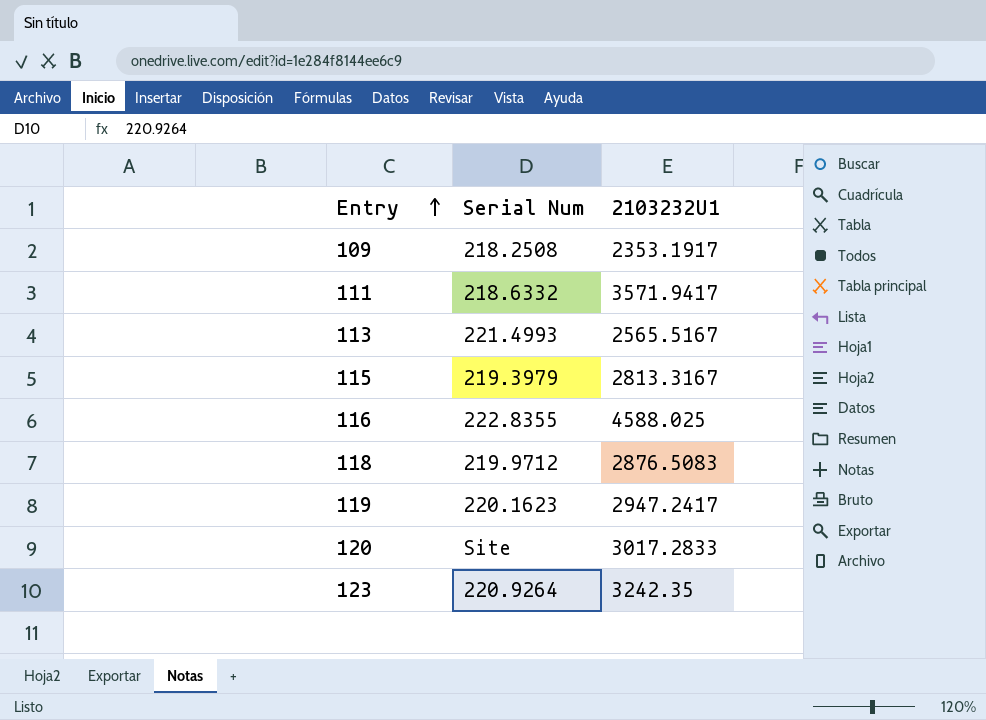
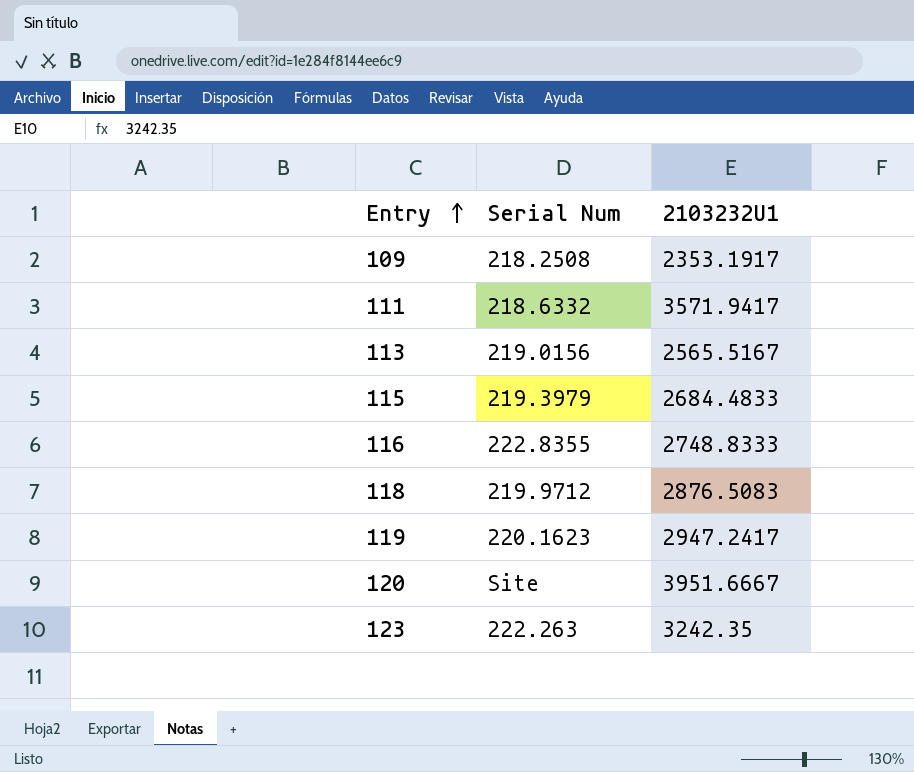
113 | Serial Num: 221.4993 -> 219.0156
115 | 2103232U1: 2813.3167 -> 2684.4833
116 | 2103232U1: 4588.025 -> 2748.8333
120 | 2103232U1: 3017.2833 -> 3951.6667
123 | Serial Num: 220.9264 -> 222.263

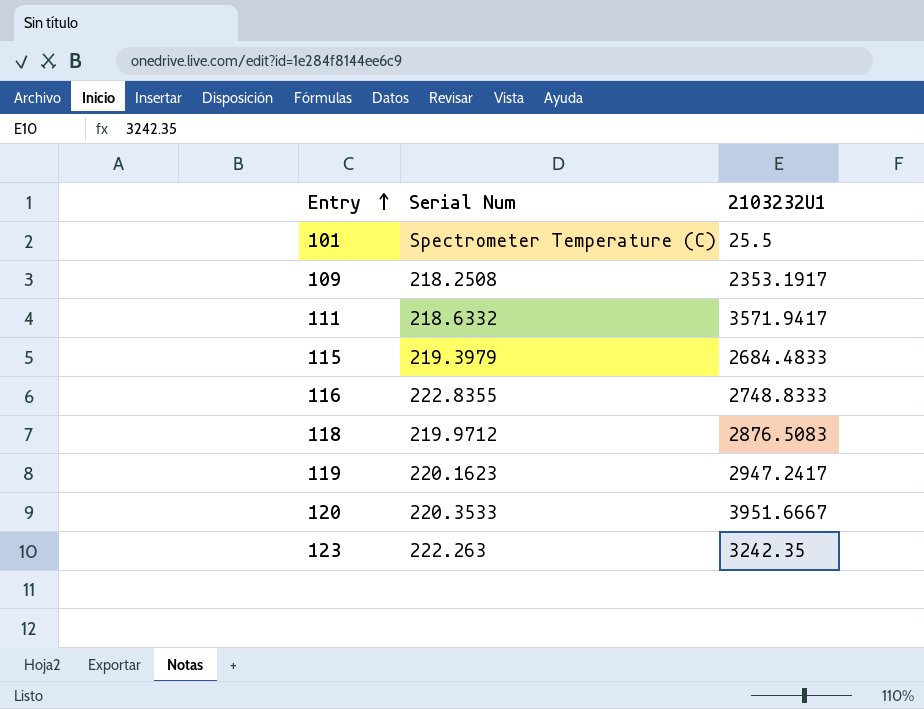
row 113: 219.0156 | 2565.5167 -> none
row 101: none -> Spectrometer Temperature (C) | 25.5
120 | Serial Num: Site -> 220.3533

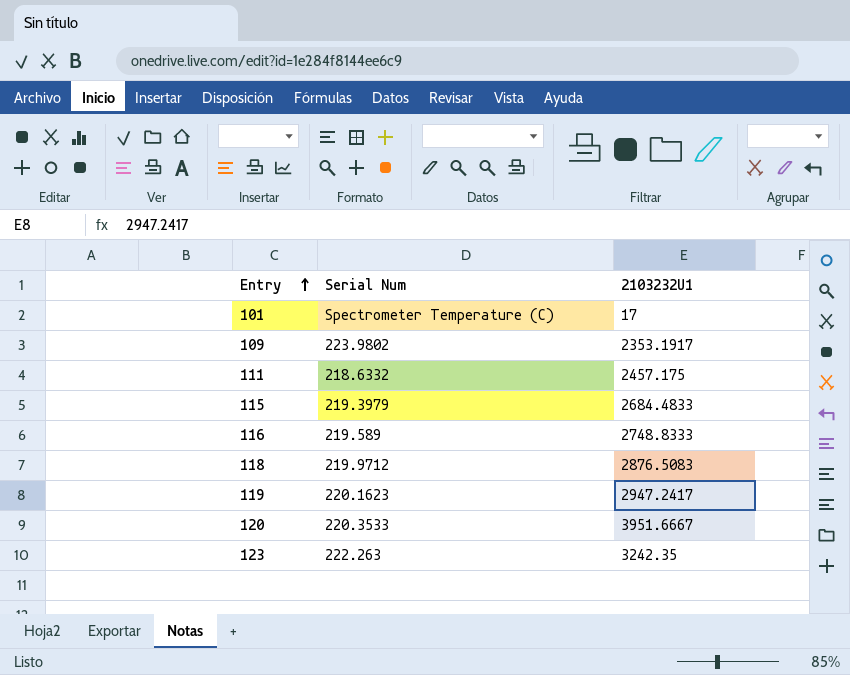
101 | 2103232U1: 25.5 -> 17
109 | Serial Num: 218.2508 -> 223.9802
111 | 2103232U1: 3571.9417 -> 2457.175
116 | Serial Num: 222.8355 -> 219.589

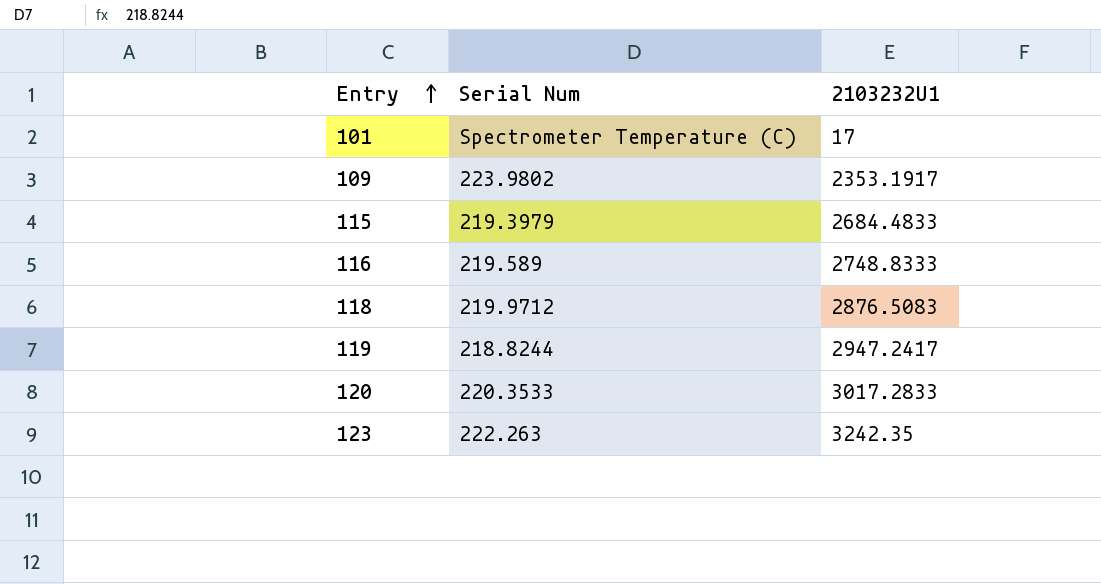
row 111: 218.6332 | 2457.175 -> none
119 | Serial Num: 220.1623 -> 218.8244
120 | 2103232U1: 3951.6667 -> 3017.2833

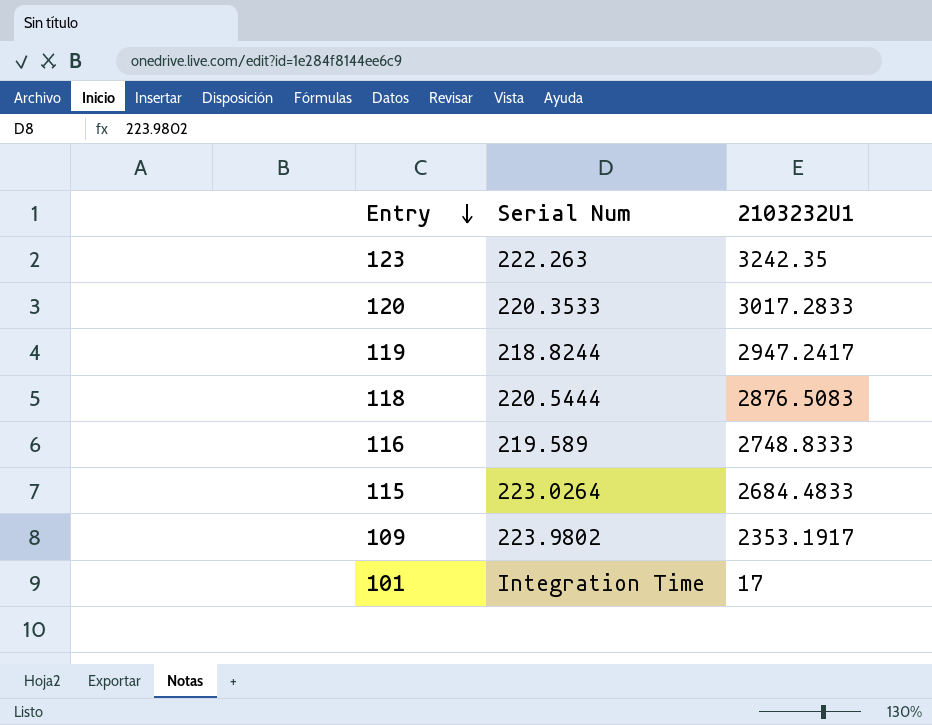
row order: Entry ascending -> Entry descending
118 | Serial Num: 219.9712 -> 220.5444
115 | Serial Num: 219.3979 -> 223.0264
101 | Serial Num: Spectrometer Temperature (C) -> Integration Time

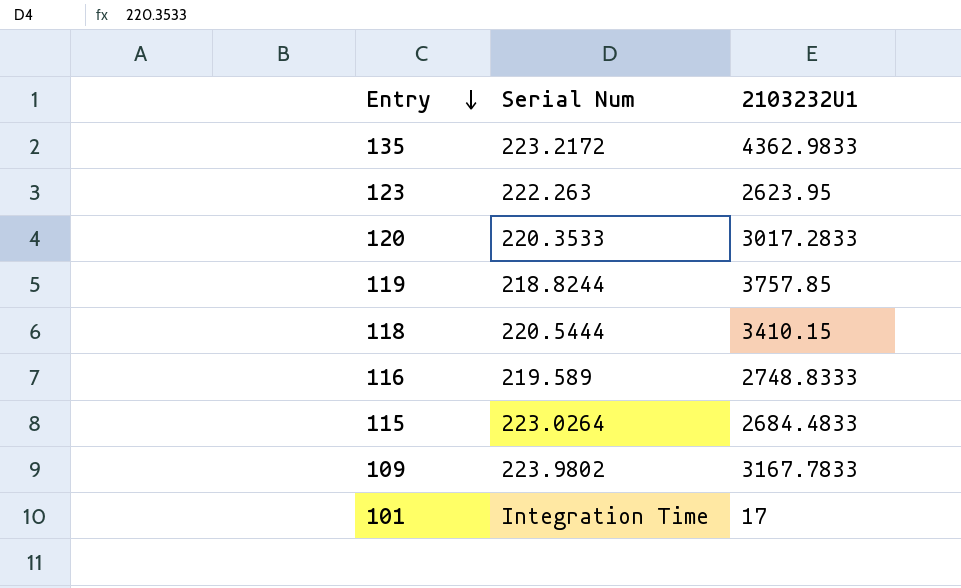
row 135: none -> 223.2172 | 4362.9833
123 | 2103232U1: 3242.35 -> 2623.95
119 | 2103232U1: 2947.2417 -> 3757.85
118 | 2103232U1: 2876.5083 -> 3410.15
109 | 2103232U1: 2353.1917 -> 3167.7833

